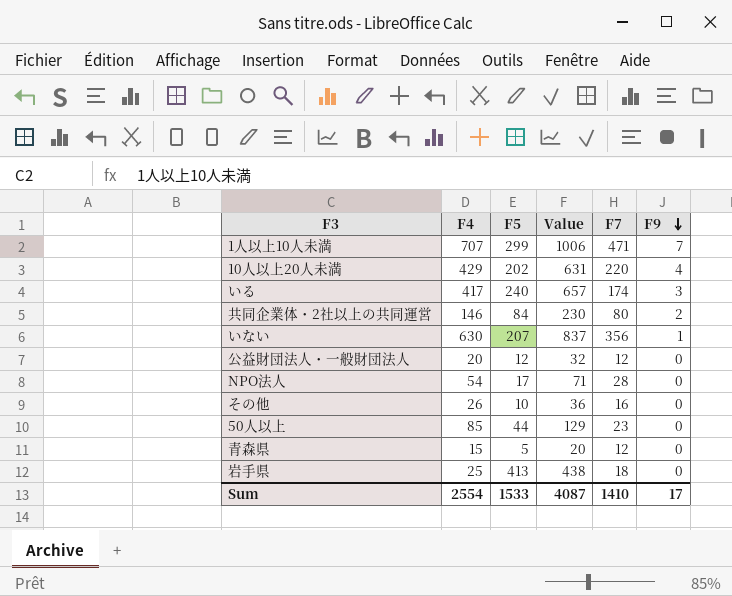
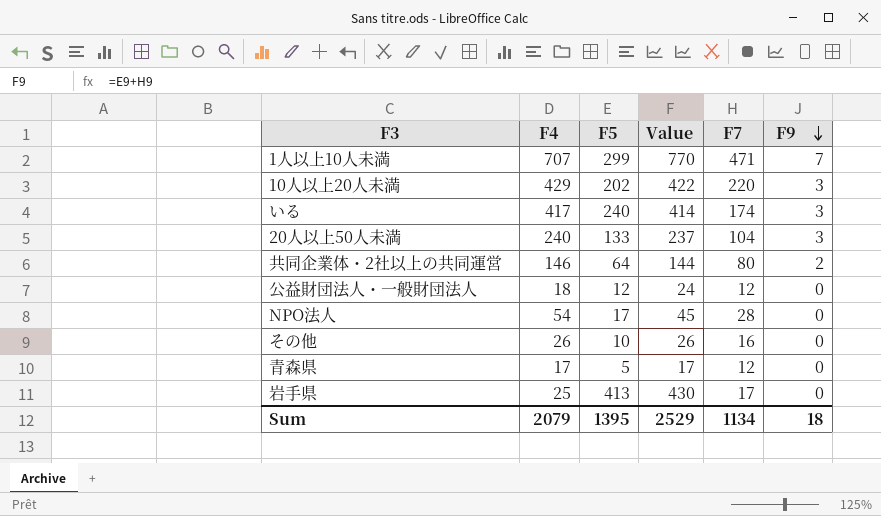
column Value | formula: [F4] + [F5] -> [F5] + [F7]
row いない: 630 | 207 | 837 | 356 | 1 -> none
row 50人以上: 85 | 44 | 129 | 23 | 0 -> none
10人以上20人未満 | F9: 4 -> 3
row 20人以上50人未満: none -> 240 | 133 | 237 | 104 | 3
共同企業体・2社以上の共同運営 | F5: 84 -> 64
公益財団法人・一般財団法人 | F4: 20 -> 18
青森県 | F4: 15 -> 17
岩手県 | F7: 18 -> 17
Sum | F4: 2554 -> 2079
Sum | F5: 1533 -> 1395
Sum | Value: 4087 -> 2529
Sum | F7: 1410 -> 1134
Sum | F9: 17 -> 18

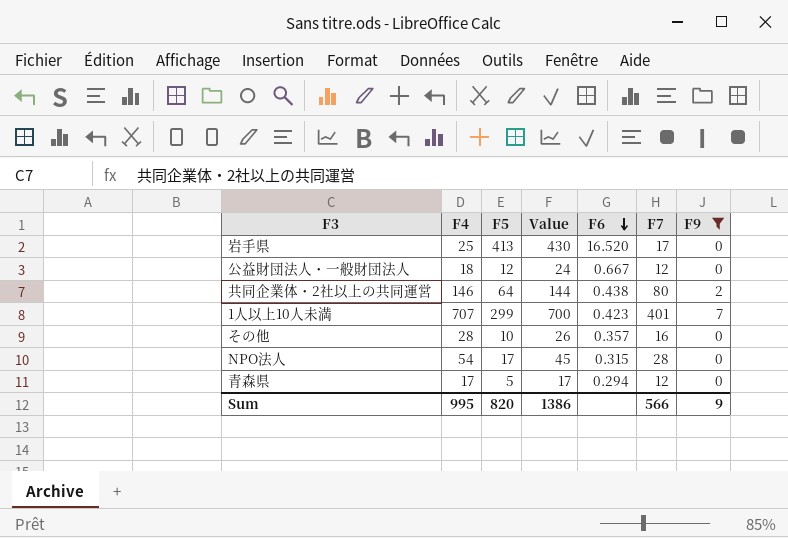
filter: none -> F9 != 3
row order: F9 descending -> F6 descending
column F6 | formula: none -> [F5] / [F4]
1人以上10人未満 | Value: 770 -> 700
1人以上10人未満 | F7: 471 -> 401
その他 | F4: 26 -> 28
Sum | F4: 2079 -> 995
Sum | F5: 1395 -> 820
Sum | Value: 2529 -> 1386
Sum | F7: 1134 -> 566
Sum | F9: 18 -> 9

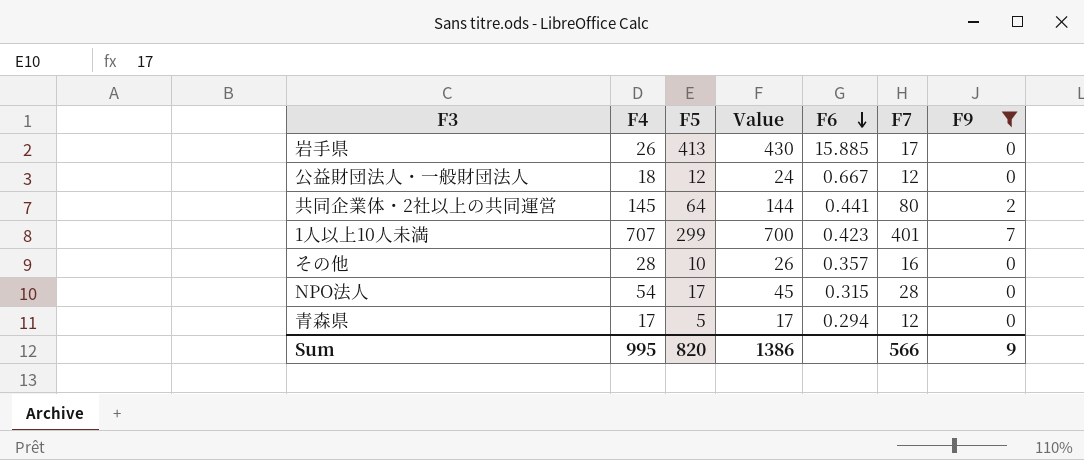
岩手県 | F4: 25 -> 26
岩手県 | F6: 16.520 -> 15.885
共同企業体・2社以上の共同運営 | F4: 146 -> 145
共同企業体・2社以上の共同運営 | F6: 0.438 -> 0.441

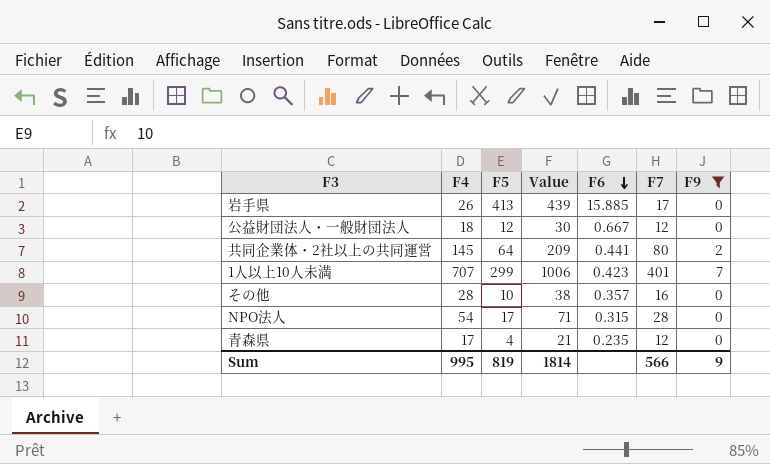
column Value | formula: [F5] + [F7] -> [F4] + [F5]
青森県 | F5: 5 -> 4
青森県 | F6: 0.294 -> 0.235
Sum | F5: 820 -> 819
Sum | Value: 1386 -> 1814

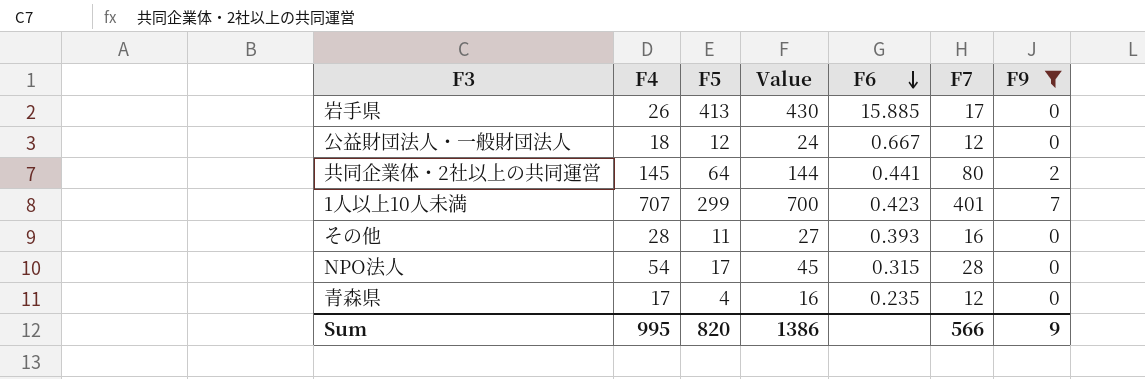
column Value | formula: [F4] + [F5] -> [F5] + [F7]
その他 | F5: 10 -> 11
その他 | F6: 0.357 -> 0.393
Sum | F5: 819 -> 820
Sum | Value: 1814 -> 1386

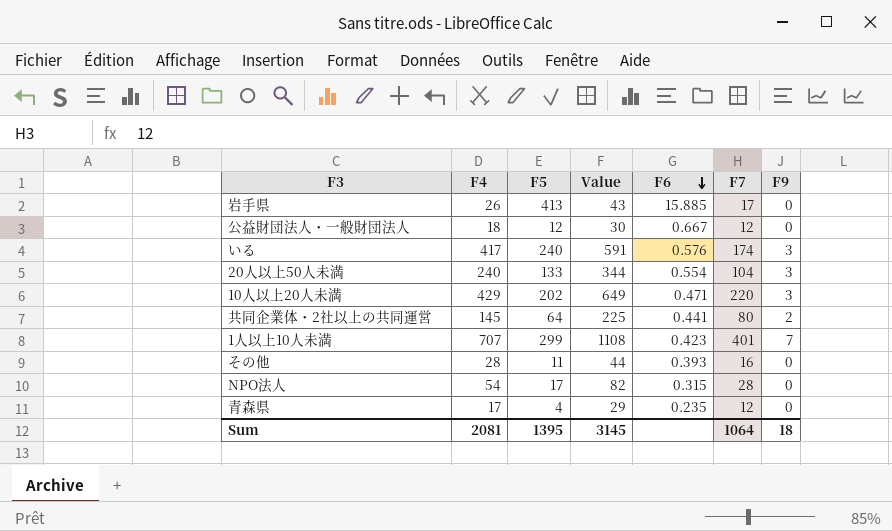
filter: F9 != 3 -> none
column Value | formula: [F5] + [F7] -> [F4] + [F7]
Sum | F4: 995 -> 2081
Sum | F5: 820 -> 1395
Sum | Value: 1386 -> 3145
Sum | F7: 566 -> 1064
Sum | F9: 9 -> 18

